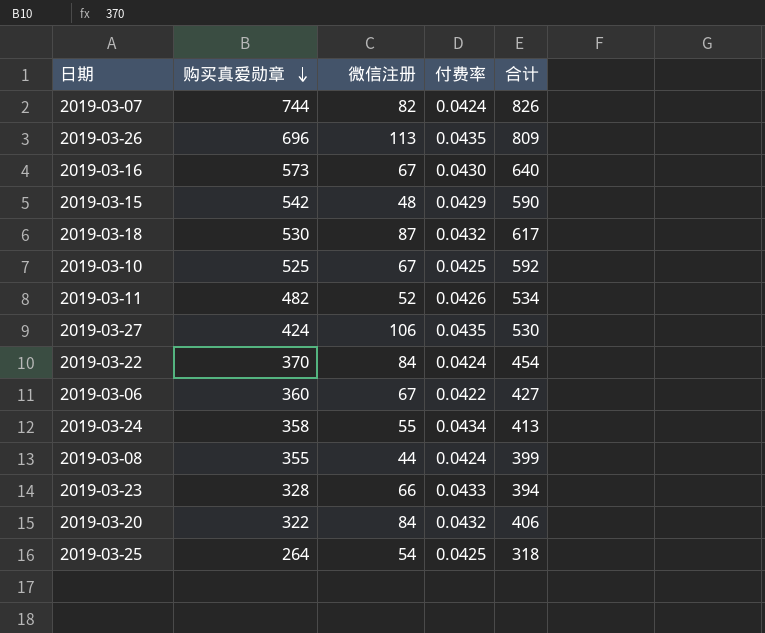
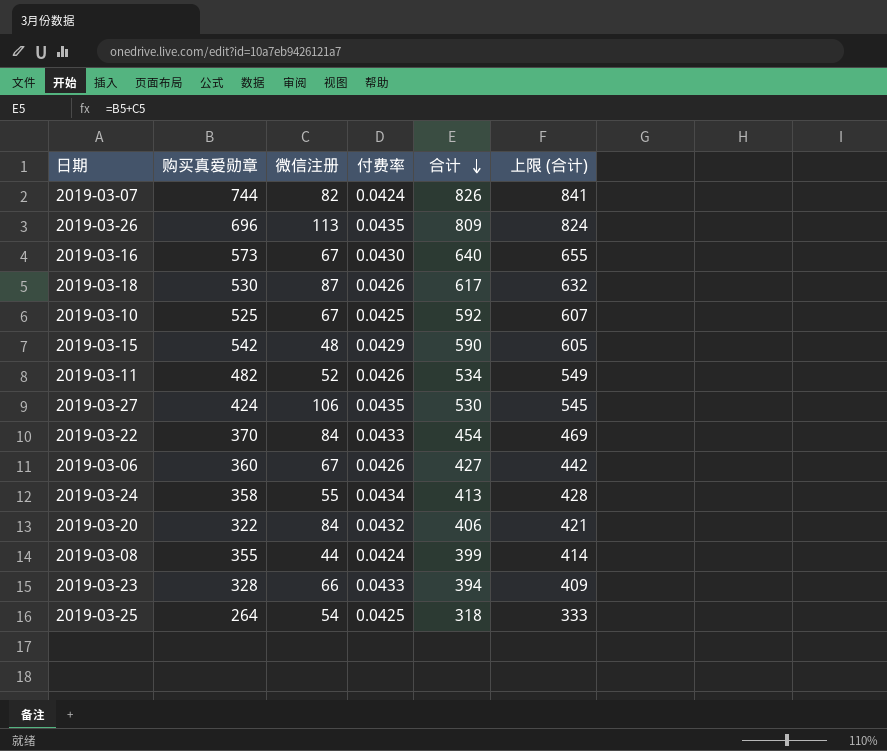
row order: 购买真爱勋章 descending -> 合计 descending
column 上限 (合计) | formula: none -> [合计] + 15
2019-03-18 | 付费率: 0.0432 -> 0.0426
2019-03-22 | 付费率: 0.0424 -> 0.0433
2019-03-06 | 付费率: 0.0422 -> 0.0426

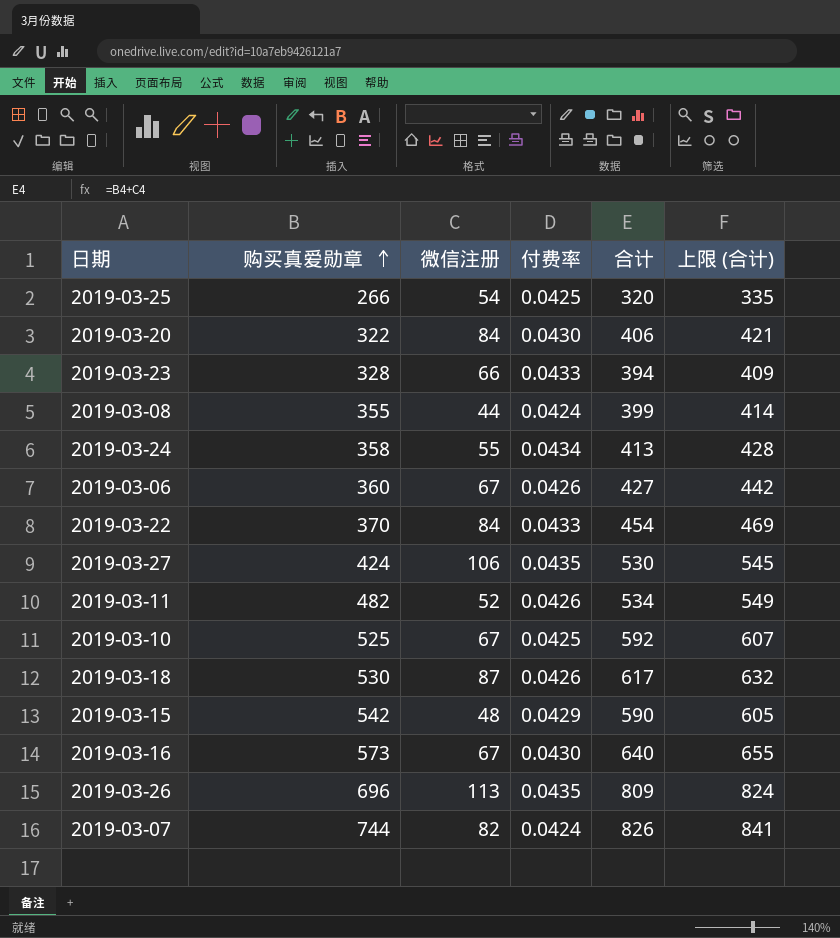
row order: 合计 descending -> 购买真爱勋章 ascending
2019-03-25 | 购买真爱勋章: 264 -> 266
2019-03-25 | 合计: 318 -> 320
2019-03-25 | 上限 (合计): 333 -> 335
2019-03-20 | 付费率: 0.0432 -> 0.0430

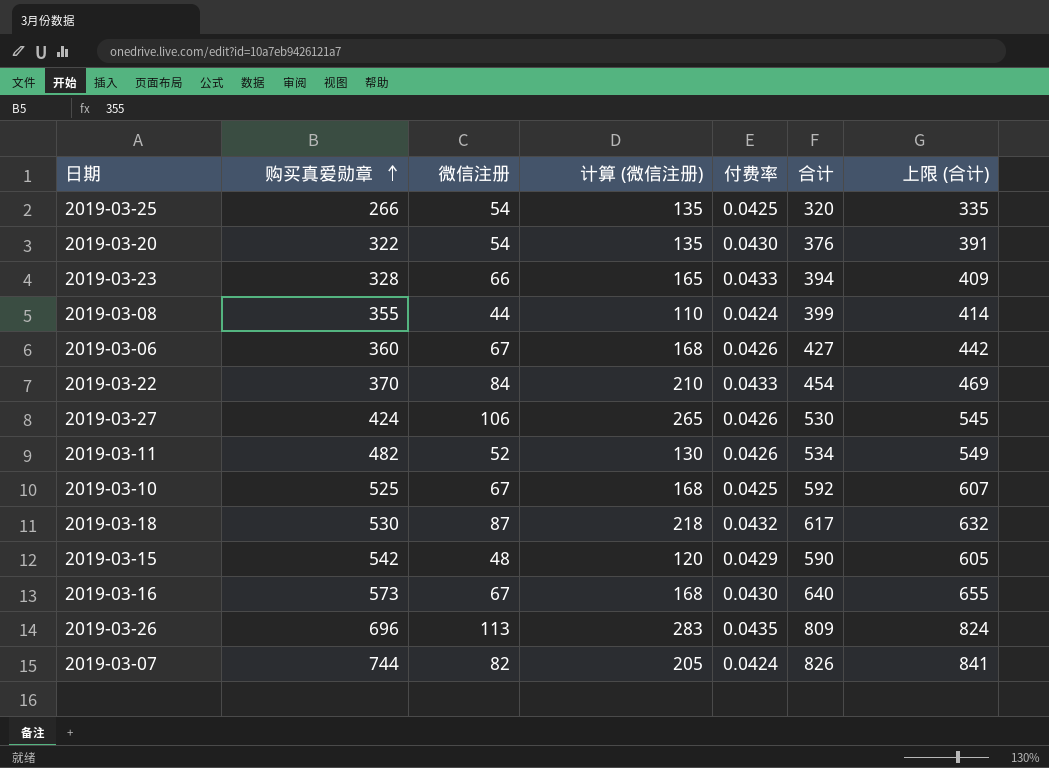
column 计算 (微信注册) | formula: none -> [微信注册] * 2.5
row 2019-03-24: 358 | 55 | 0.0434 | 413 | 428 -> none
2019-03-20 | 微信注册: 84 -> 54
2019-03-20 | 合计: 406 -> 376
2019-03-20 | 上限 (合计): 421 -> 391
2019-03-27 | 付费率: 0.0435 -> 0.0426
2019-03-18 | 付费率: 0.0426 -> 0.0432

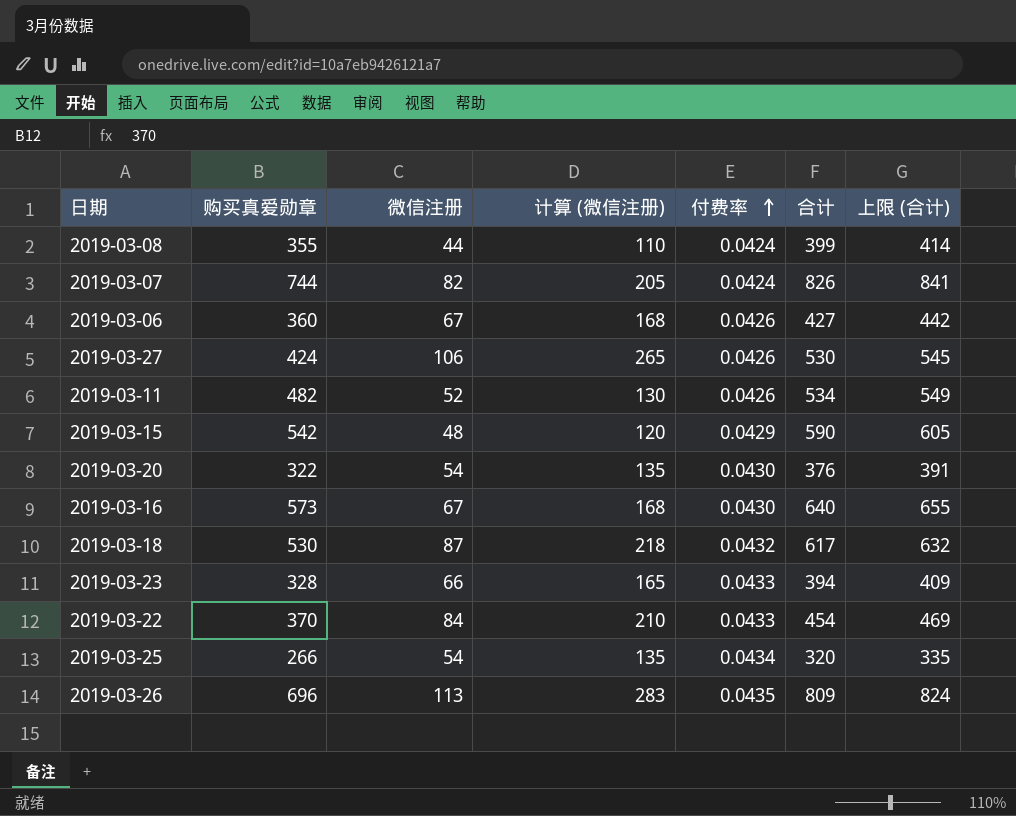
row order: 购买真爱勋章 ascending -> 付费率 ascending
row 2019-03-10: 525 | 67 | 168 | 0.0425 | 592 | 607 -> none
2019-03-25 | 付费率: 0.0425 -> 0.0434

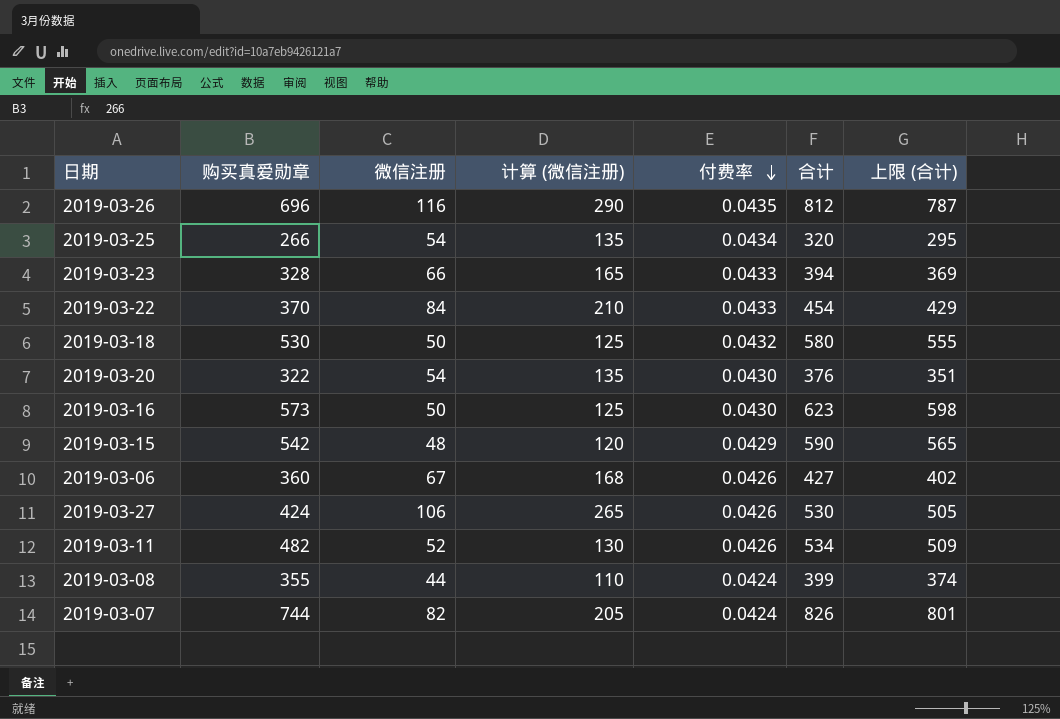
row order: 付费率 ascending -> 付费率 descending
column 上限 (合计) | formula: [合计] + 15 -> [合计] - 25
2019-03-26 | 微信注册: 113 -> 116
2019-03-26 | 计算 (微信注册): 283 -> 290
2019-03-26 | 合计: 809 -> 812
2019-03-18 | 微信注册: 87 -> 50
2019-03-18 | 计算 (微信注册): 218 -> 125
2019-03-18 | 合计: 617 -> 580
2019-03-16 | 微信注册: 67 -> 50
2019-03-16 | 计算 (微信注册): 168 -> 125
2019-03-16 | 合计: 640 -> 623

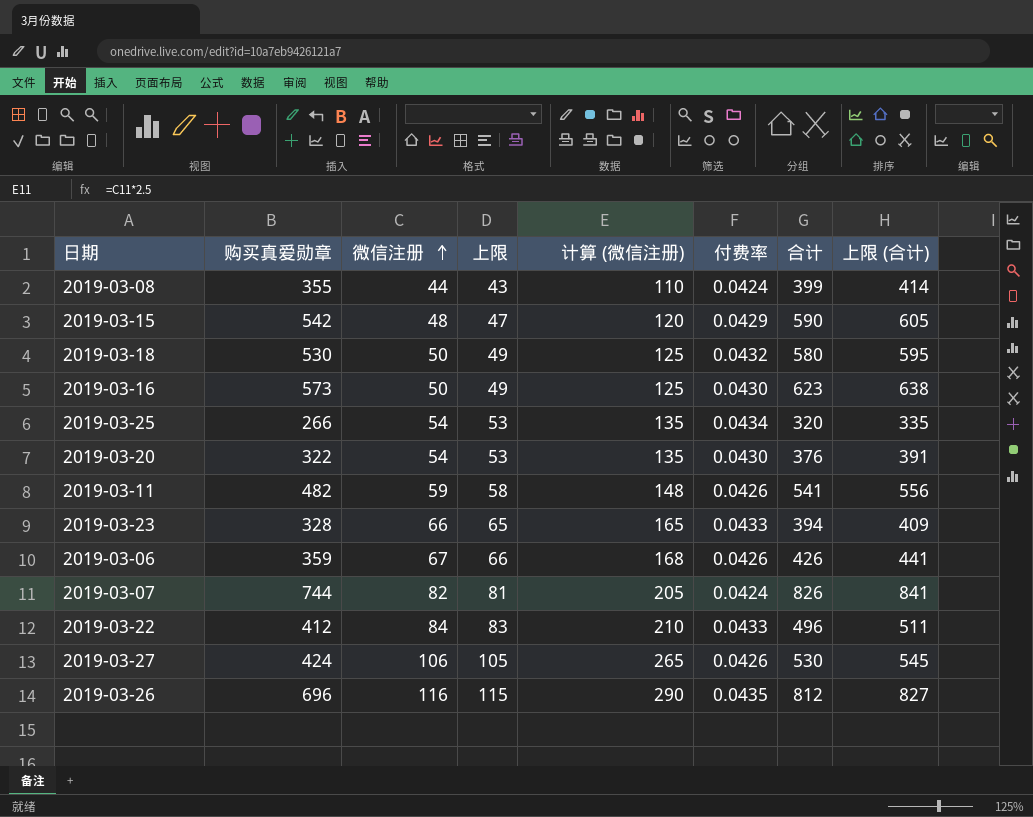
row order: 付费率 descending -> 微信注册 ascending
column 上限 | formula: none -> [微信注册] - 1
column 上限 (合计) | formula: [合计] - 25 -> [合计] + 15
2019-03-11 | 微信注册: 52 -> 59
2019-03-11 | 计算 (微信注册): 130 -> 148
2019-03-11 | 合计: 534 -> 541
2019-03-06 | 购买真爱勋章: 360 -> 359
2019-03-06 | 合计: 427 -> 426
2019-03-22 | 购买真爱勋章: 370 -> 412
2019-03-22 | 合计: 454 -> 496

